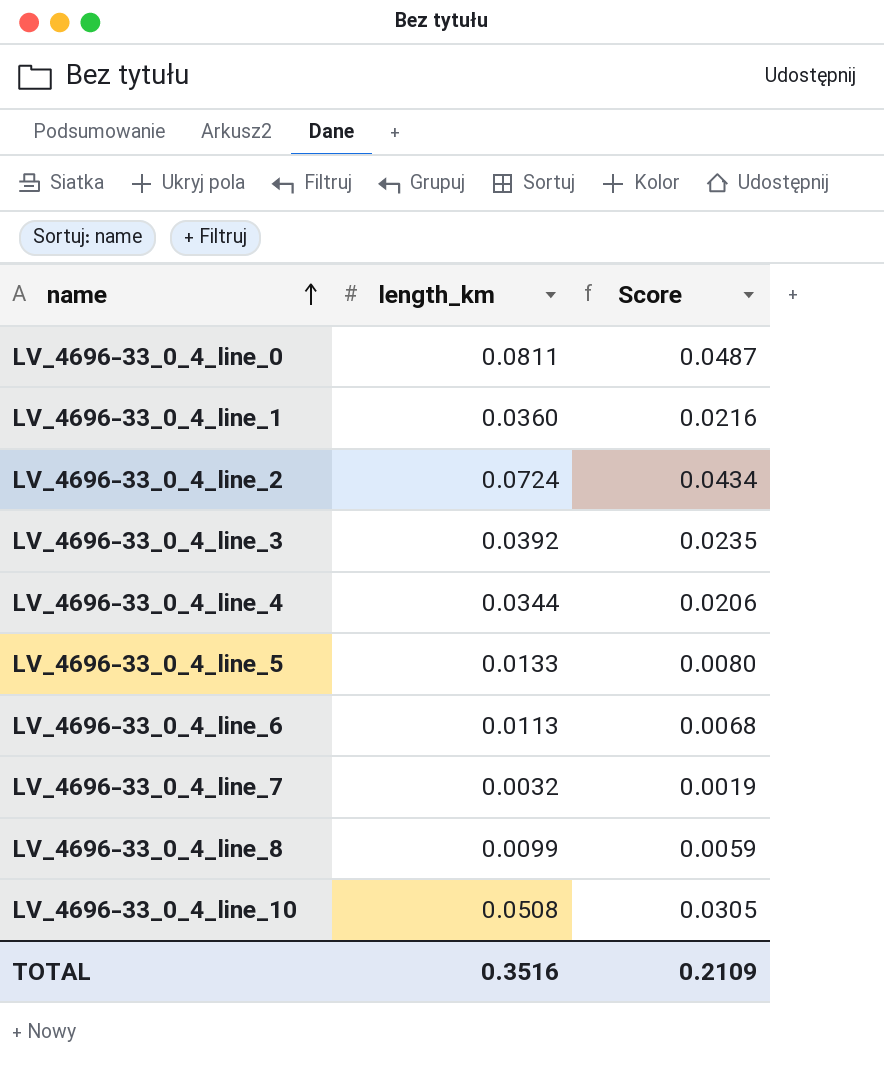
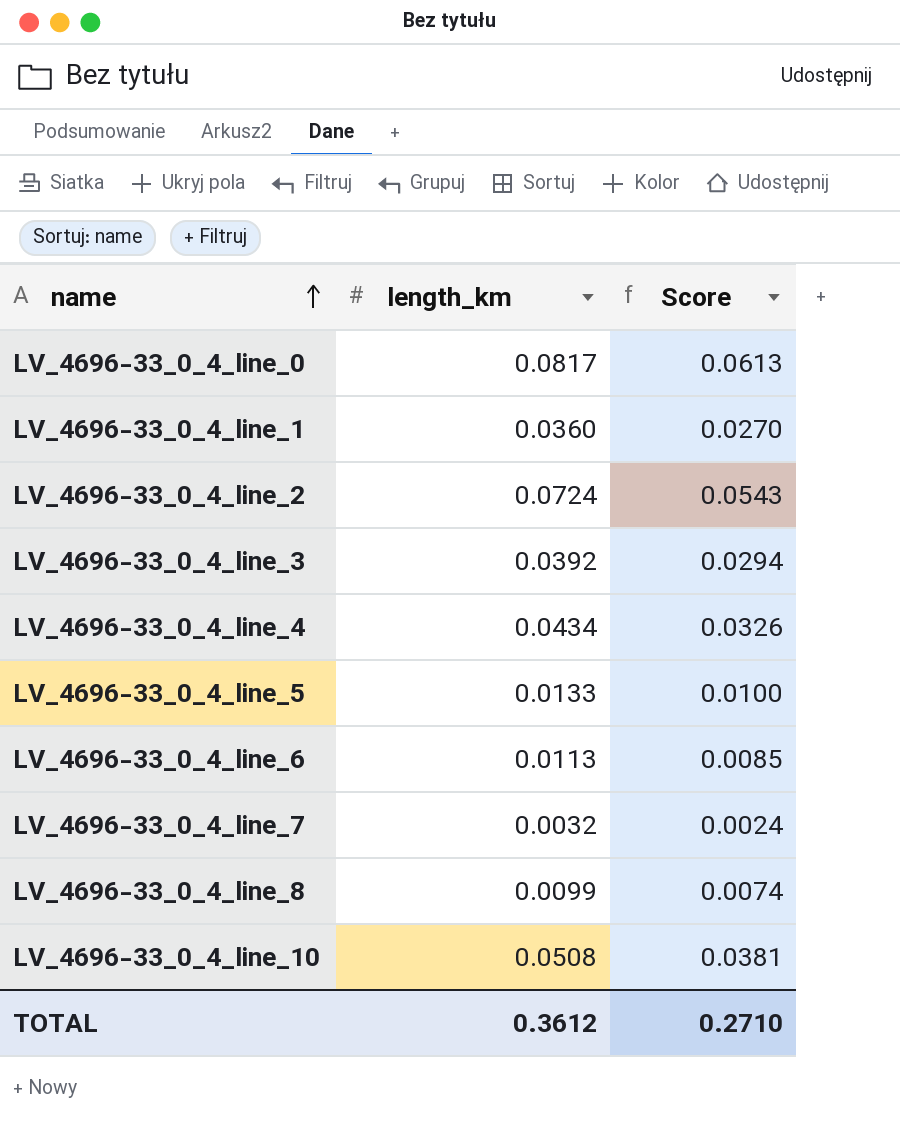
column Score | formula: [length_km] * 0.6 -> [length_km] * 0.75
LV_4696-33_0_4_line_0 | length_km: 0.0811 -> 0.0817
LV_4696-33_0_4_line_4 | length_km: 0.0344 -> 0.0434
TOTAL | length_km: 0.3516 -> 0.3612
TOTAL | Score: 0.2109 -> 0.2710

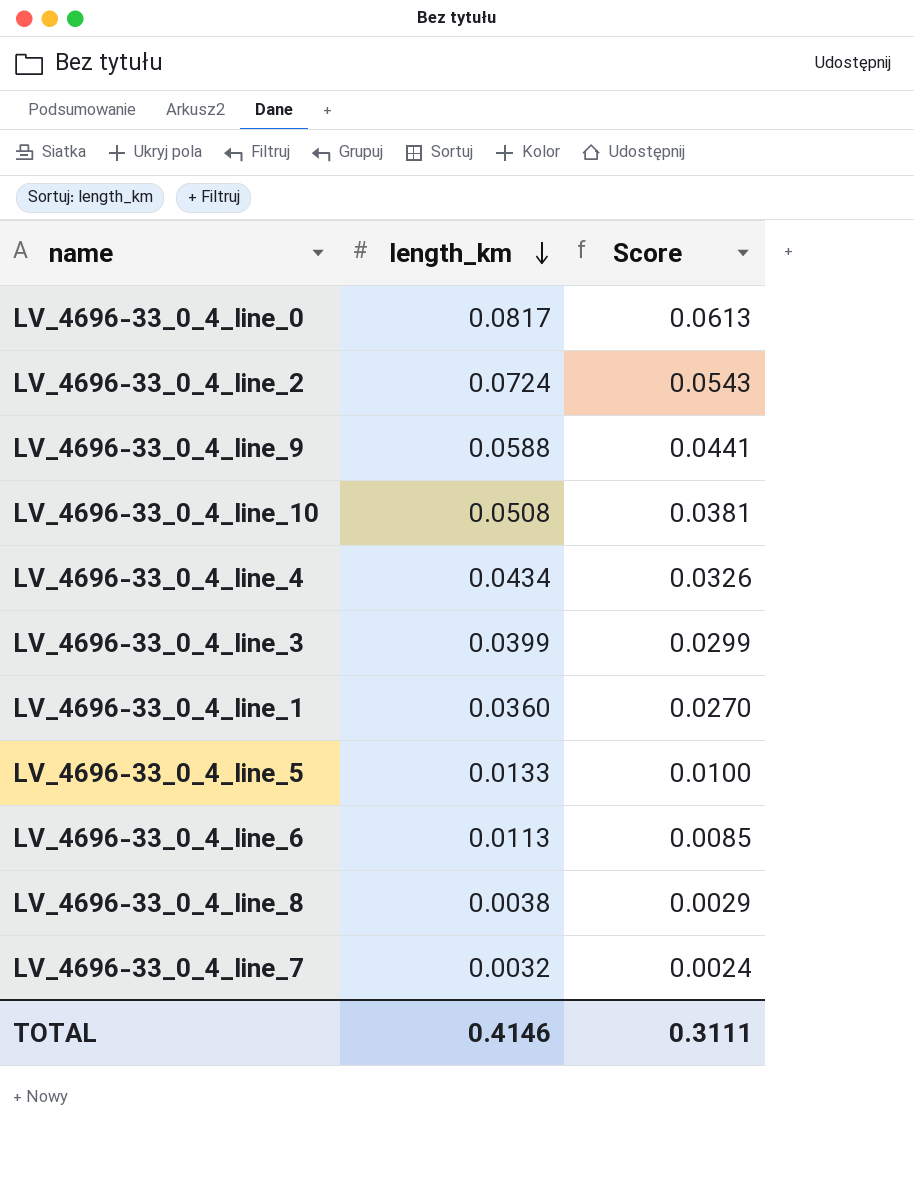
row order: name ascending -> length_km descending
row LV_4696-33_0_4_line_9: none -> 0.0588 | 0.0441
LV_4696-33_0_4_line_3 | length_km: 0.0392 -> 0.0399
LV_4696-33_0_4_line_3 | Score: 0.0294 -> 0.0299
LV_4696-33_0_4_line_8 | length_km: 0.0099 -> 0.0038
LV_4696-33_0_4_line_8 | Score: 0.0074 -> 0.0029
TOTAL | length_km: 0.3612 -> 0.4146
TOTAL | Score: 0.2710 -> 0.3111

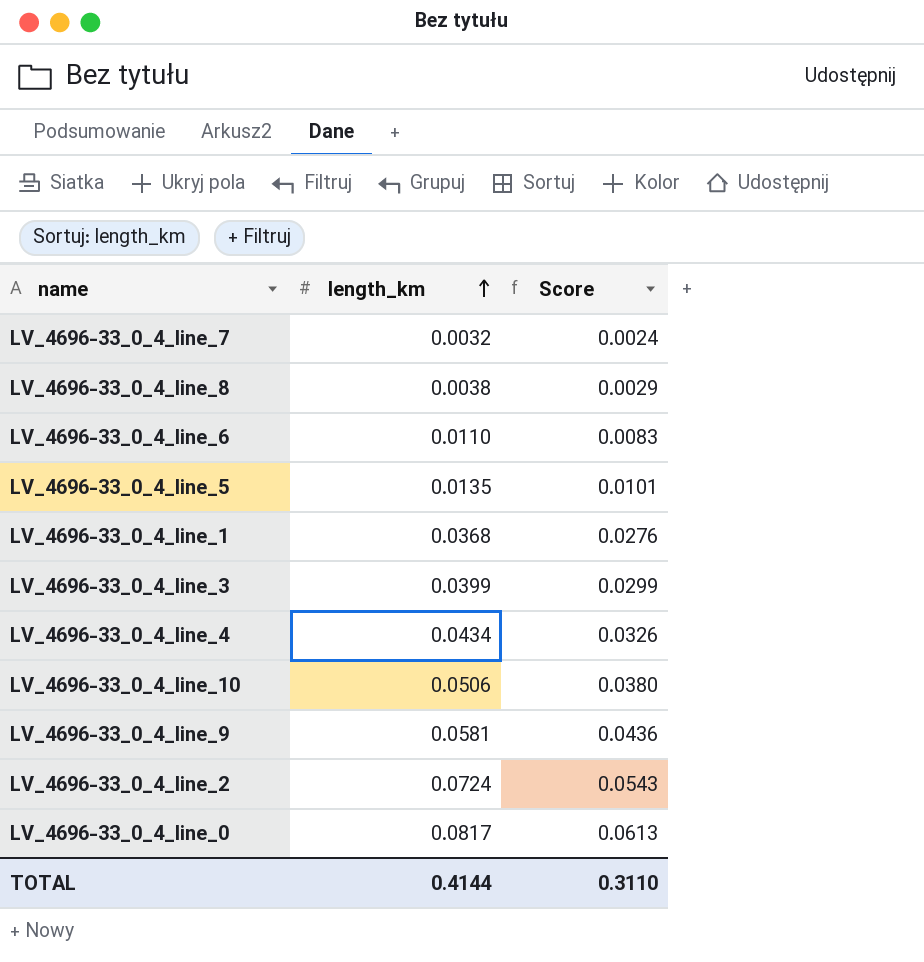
row order: length_km descending -> length_km ascending
LV_4696-33_0_4_line_6 | length_km: 0.0113 -> 0.0110
LV_4696-33_0_4_line_6 | Score: 0.0085 -> 0.0083
LV_4696-33_0_4_line_5 | length_km: 0.0133 -> 0.0135
LV_4696-33_0_4_line_5 | Score: 0.0100 -> 0.0101
LV_4696-33_0_4_line_1 | length_km: 0.0360 -> 0.0368
LV_4696-33_0_4_line_1 | Score: 0.0270 -> 0.0276
LV_4696-33_0_4_line_10 | length_km: 0.0508 -> 0.0506
LV_4696-33_0_4_line_10 | Score: 0.0381 -> 0.0380
LV_4696-33_0_4_line_9 | length_km: 0.0588 -> 0.0581
LV_4696-33_0_4_line_9 | Score: 0.0441 -> 0.0436
TOTAL | length_km: 0.4146 -> 0.4144
TOTAL | Score: 0.3111 -> 0.3110

